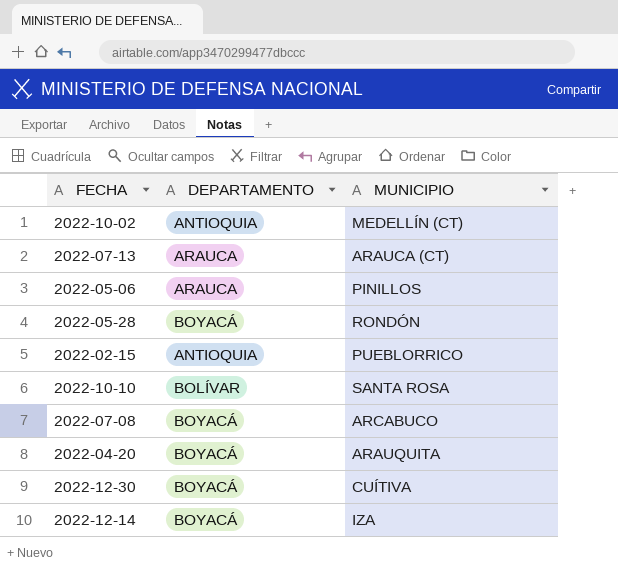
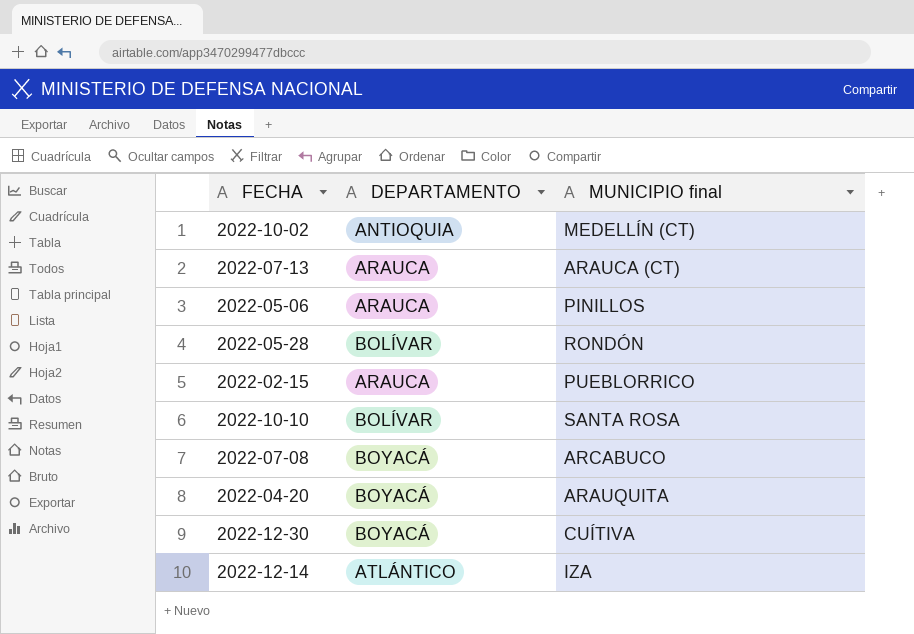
column name: MUNICIPIO -> MUNICIPIO final
2022-05-28 | DEPARTAMENTO: BOYACÁ -> BOLÍVAR
2022-02-15 | DEPARTAMENTO: ANTIOQUIA -> ARAUCA
2022-12-14 | DEPARTAMENTO: BOYACÁ -> ATLÁNTICO

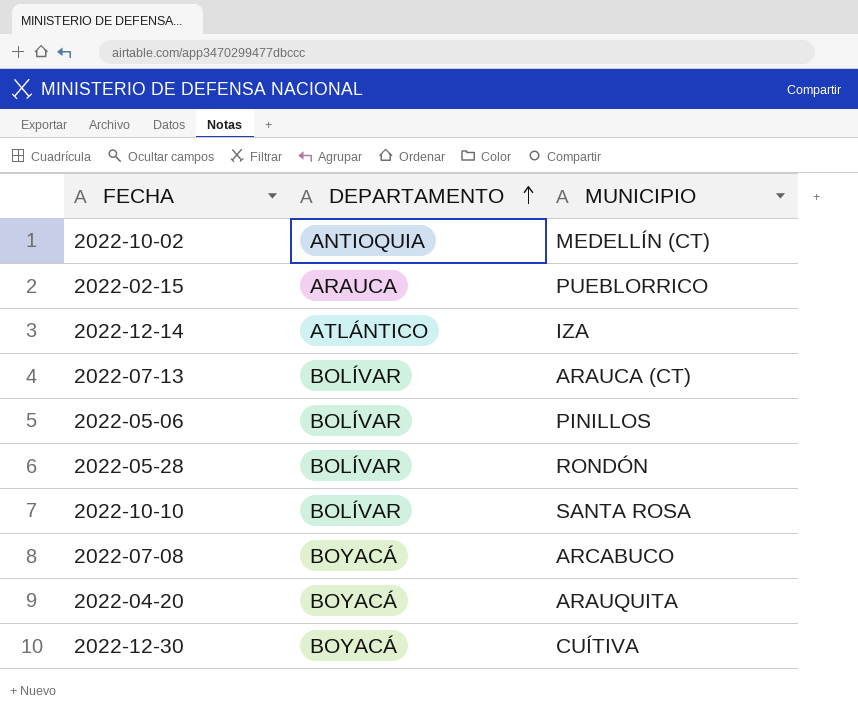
row order: none -> DEPARTAMENTO ascending
column name: MUNICIPIO final -> MUNICIPIO
2022-07-13 | DEPARTAMENTO: ARAUCA -> BOLÍVAR
2022-05-06 | DEPARTAMENTO: ARAUCA -> BOLÍVAR

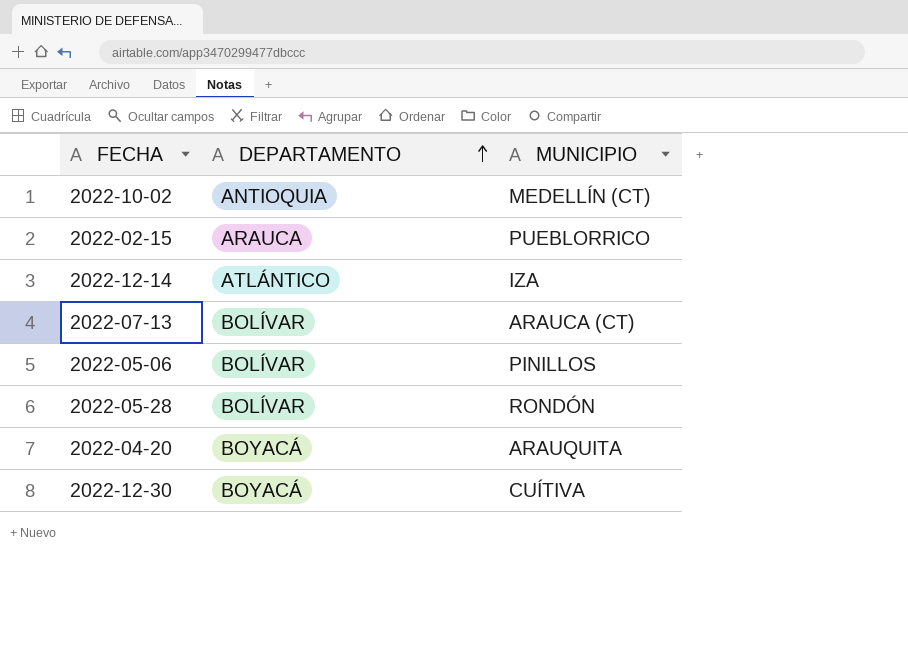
row 2022-10-10: BOLÍVAR | SANTA ROSA -> none
row 2022-07-08: BOYACÁ | ARCABUCO -> none

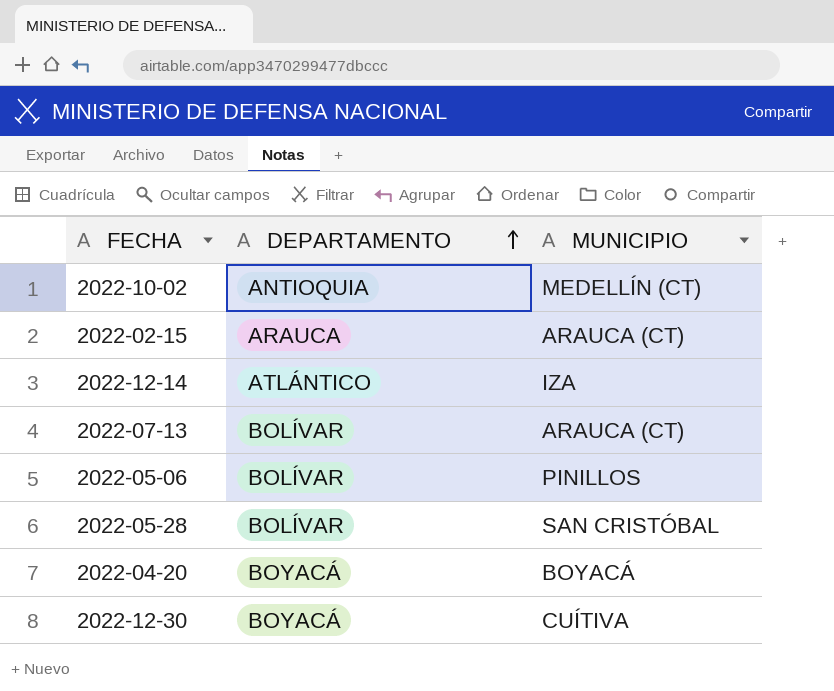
2022-02-15 | MUNICIPIO: PUEBLORRICO -> ARAUCA (CT)
2022-05-28 | MUNICIPIO: RONDÓN -> SAN CRISTÓBAL
2022-04-20 | MUNICIPIO: ARAUQUITA -> BOYACÁ

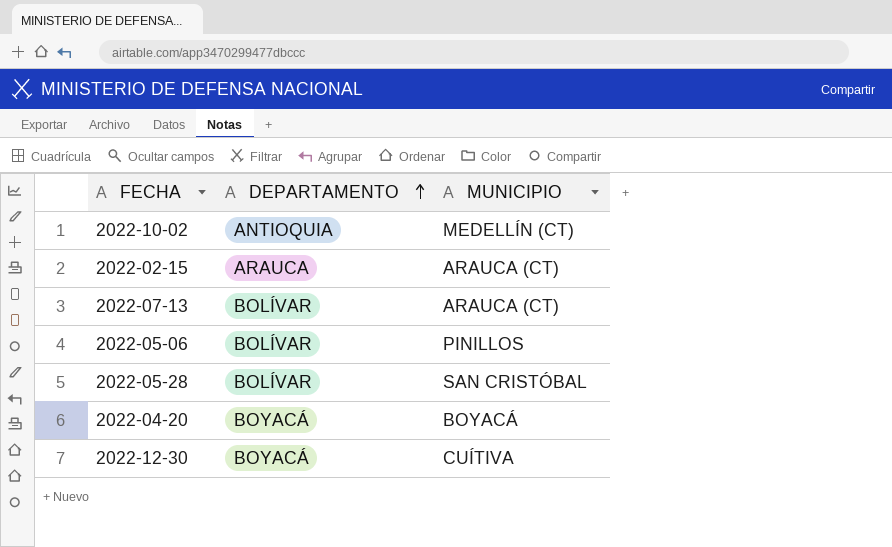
row 2022-12-14: ATLÁNTICO | IZA -> none

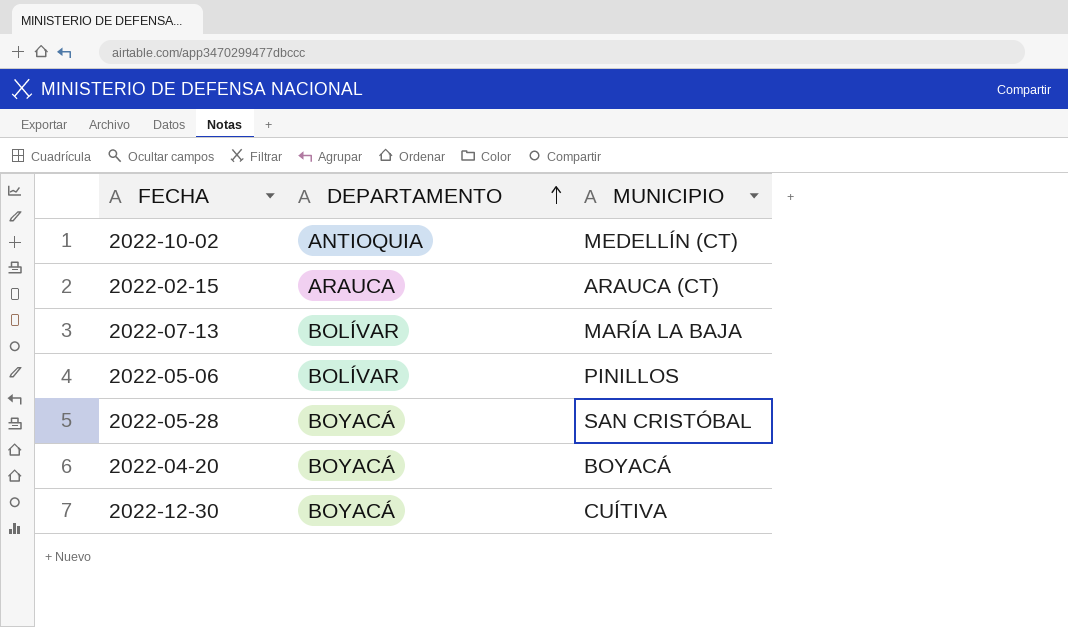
2022-07-13 | MUNICIPIO: ARAUCA (CT) -> MARÍA LA BAJA
2022-05-28 | DEPARTAMENTO: BOLÍVAR -> BOYACÁ

